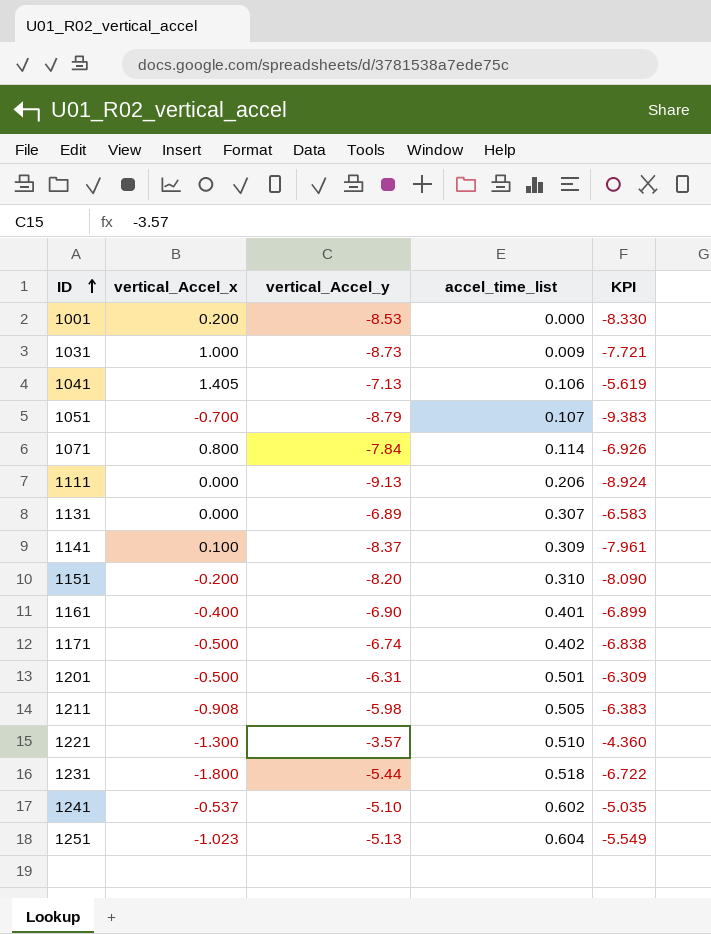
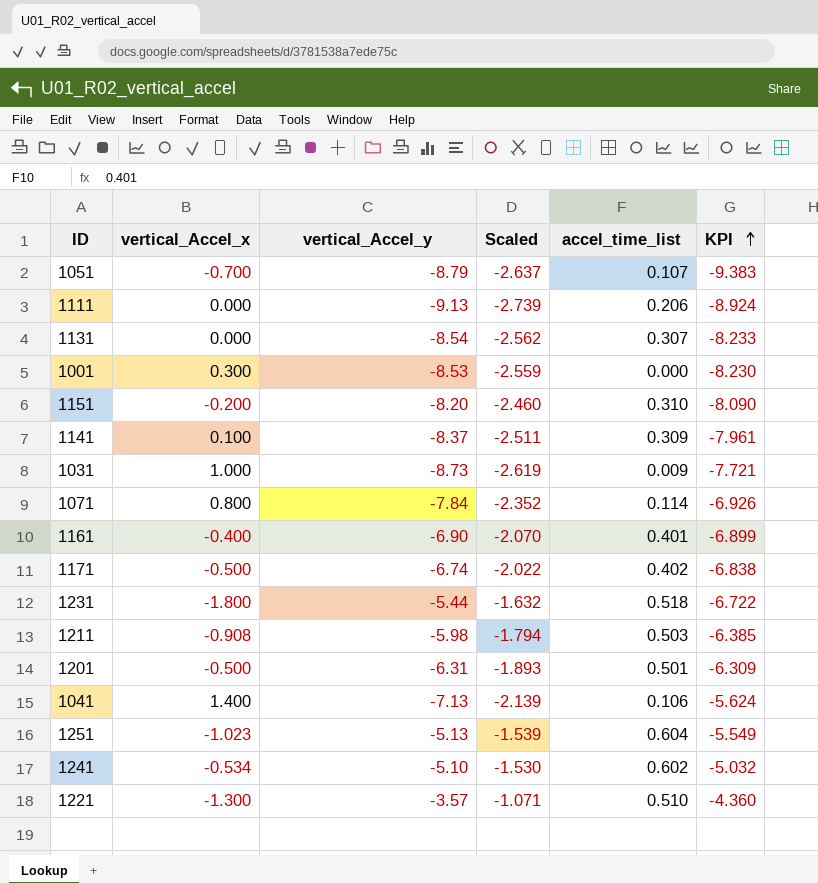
row order: ID ascending -> KPI ascending
column Scaled | formula: none -> [vertical_Accel_y] * 0.3
1131 | vertical_Accel_y: -6.89 -> -8.54
1131 | KPI: -6.583 -> -8.233
1001 | vertical_Accel_x: 0.200 -> 0.300
1001 | KPI: -8.330 -> -8.230
1211 | accel_time_list: 0.505 -> 0.503
1211 | KPI: -6.383 -> -6.385
1041 | vertical_Accel_x: 1.405 -> 1.400
1041 | KPI: -5.619 -> -5.624
1241 | vertical_Accel_x: -0.537 -> -0.534
1241 | KPI: -5.035 -> -5.032

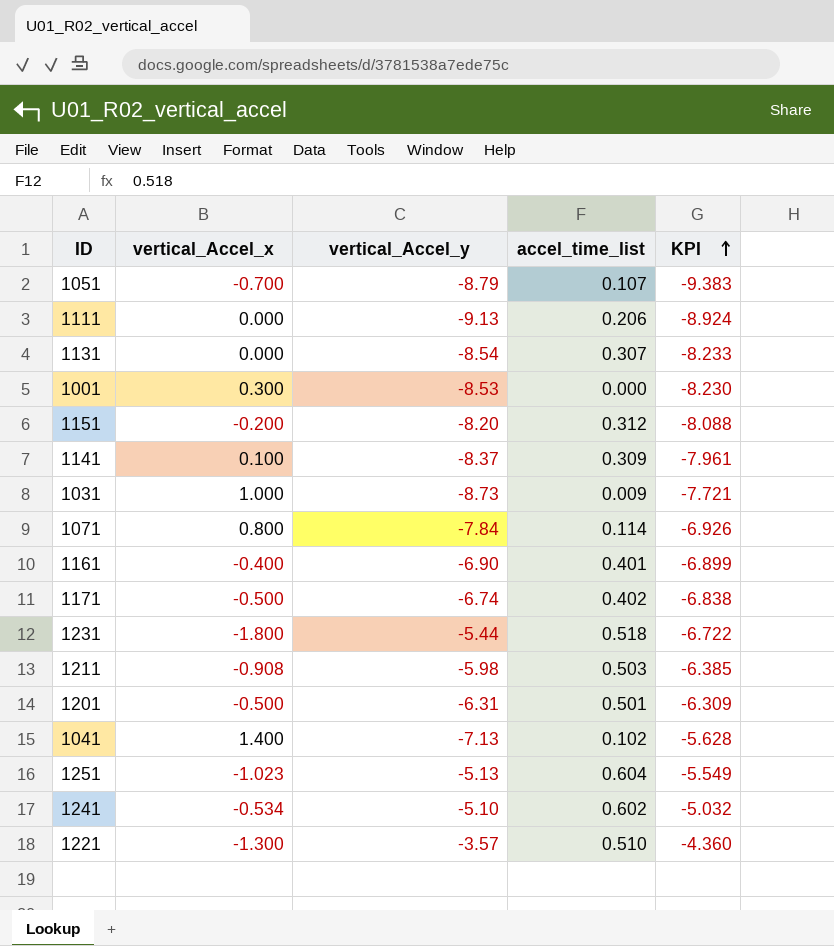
column Scaled | formula: [vertical_Accel_y] * 0.3 -> none
1151 | accel_time_list: 0.310 -> 0.312
1151 | KPI: -8.090 -> -8.088
1041 | accel_time_list: 0.106 -> 0.102
1041 | KPI: -5.624 -> -5.628

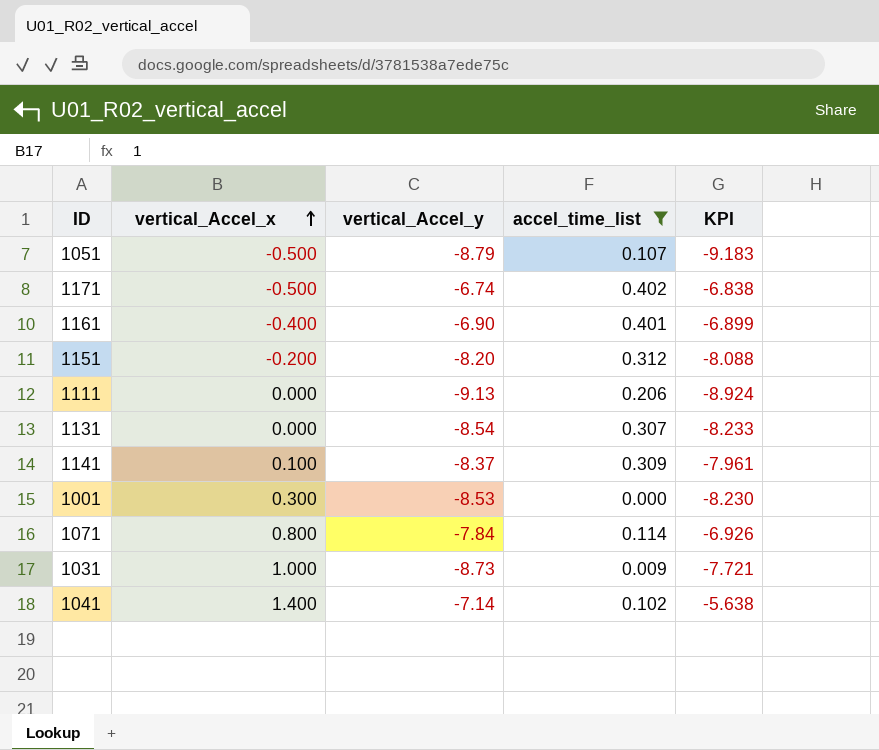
filter: none -> accel_time_list <= 0.402
row order: KPI ascending -> vertical_Accel_x ascending
1051 | vertical_Accel_x: -0.700 -> -0.500
1051 | KPI: -9.383 -> -9.183
1041 | vertical_Accel_y: -7.13 -> -7.14
1041 | KPI: -5.628 -> -5.638

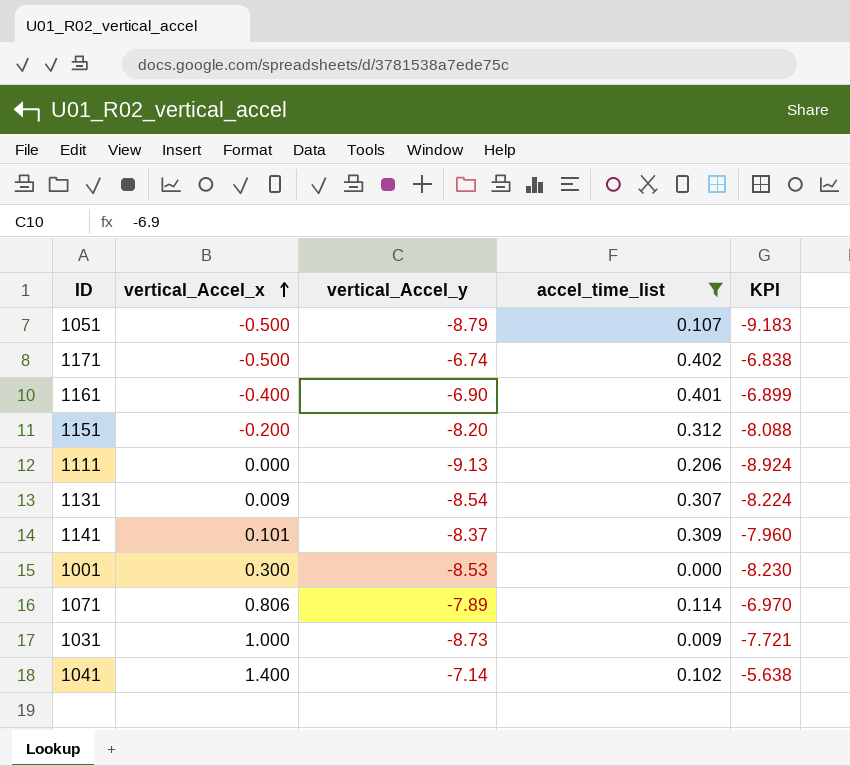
1131 | vertical_Accel_x: 0.000 -> 0.009
1131 | KPI: -8.233 -> -8.224
1141 | vertical_Accel_x: 0.100 -> 0.101
1141 | KPI: -7.961 -> -7.960
1071 | vertical_Accel_x: 0.800 -> 0.806
1071 | vertical_Accel_y: -7.84 -> -7.89
1071 | KPI: -6.926 -> -6.970

